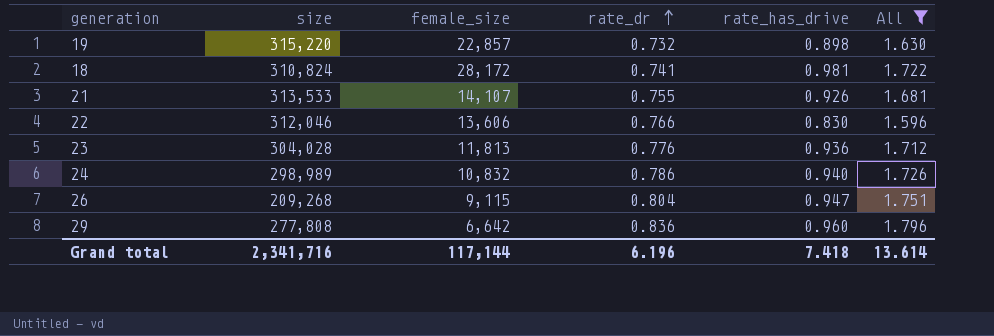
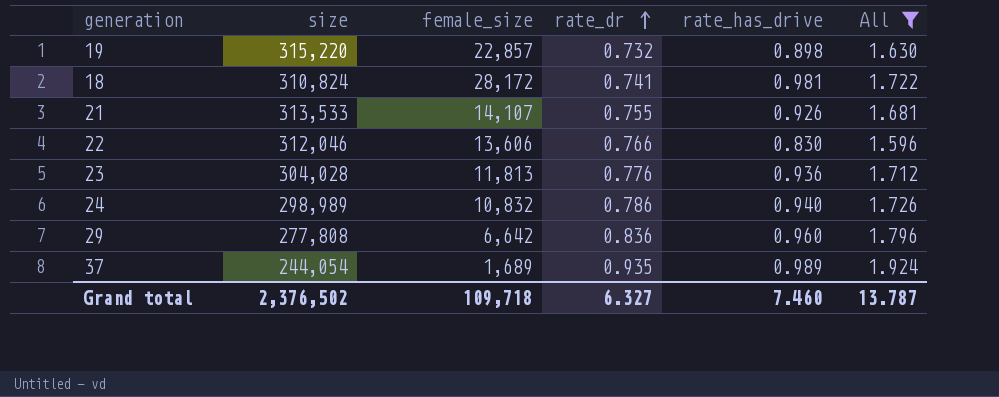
row 26: 209,268 | 9,115 | 0.804 | 0.947 | 1.751 -> none
row 37: none -> 244,054 | 1,689 | 0.935 | 0.989 | 1.924
Grand total | size: 2,341,716 -> 2,376,502
Grand total | female_size: 117,144 -> 109,718
Grand total | rate_dr: 6.196 -> 6.327
Grand total | rate_has_drive: 7.418 -> 7.460
Grand total | All: 13.614 -> 13.787

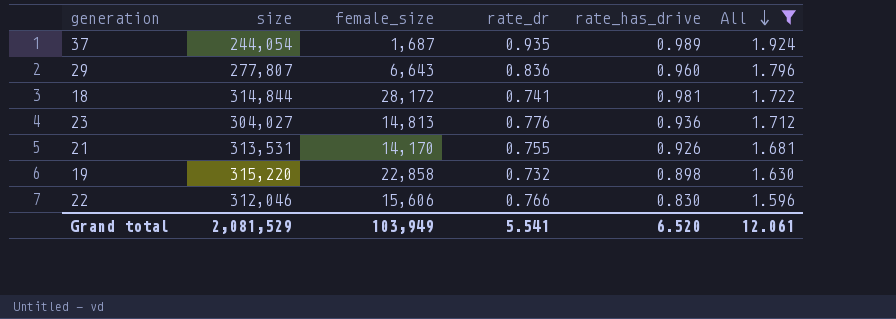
row order: rate_dr ascending -> All descending
row 24: 298,989 | 10,832 | 0.786 | 0.940 | 1.726 -> none
37 | female_size: 1,689 -> 1,687
29 | size: 277,808 -> 277,807
29 | female_size: 6,642 -> 6,643
18 | size: 310,824 -> 314,844
23 | size: 304,028 -> 304,027
23 | female_size: 11,813 -> 14,813
21 | size: 313,533 -> 313,531
21 | female_size: 14,107 -> 14,170
19 | female_size: 22,857 -> 22,858
22 | female_size: 13,606 -> 15,606
Grand total | size: 2,376,502 -> 2,081,529
Grand total | female_size: 109,718 -> 103,949
Grand total | rate_dr: 6.327 -> 5.541
Grand total | rate_has_drive: 7.460 -> 6.520
Grand total | All: 13.787 -> 12.061

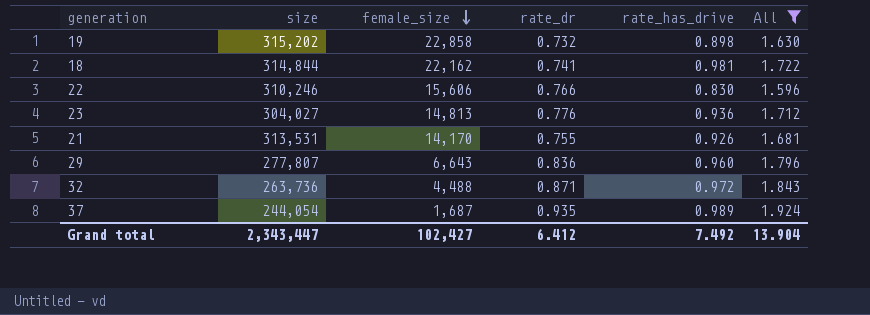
row order: All descending -> female_size descending
19 | size: 315,220 -> 315,202
18 | female_size: 28,172 -> 22,162
22 | size: 312,046 -> 310,246
row 32: none -> 263,736 | 4,488 | 0.871 | 0.972 | 1.843
Grand total | size: 2,081,529 -> 2,343,447
Grand total | female_size: 103,949 -> 102,427
Grand total | rate_dr: 5.541 -> 6.412
Grand total | rate_has_drive: 6.520 -> 7.492
Grand total | All: 12.061 -> 13.904

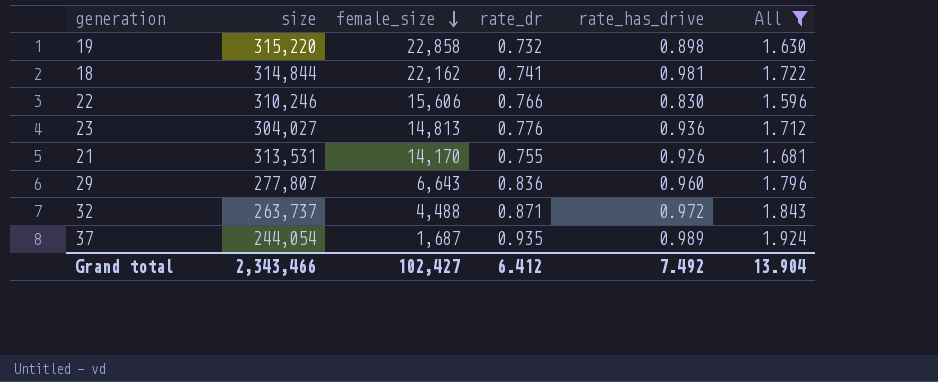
19 | size: 315,202 -> 315,220
32 | size: 263,736 -> 263,737
Grand total | size: 2,343,447 -> 2,343,466

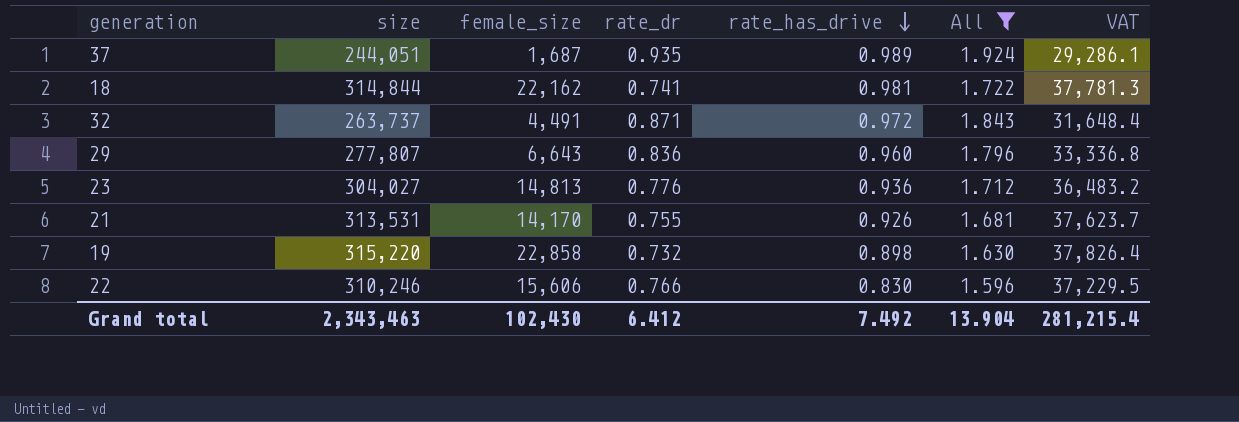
row order: female_size descending -> rate_has_drive descending
column VAT | formula: none -> [size] * 0.12
37 | size: 244,054 -> 244,051
32 | female_size: 4,488 -> 4,491
Grand total | size: 2,343,466 -> 2,343,463
Grand total | female_size: 102,427 -> 102,430

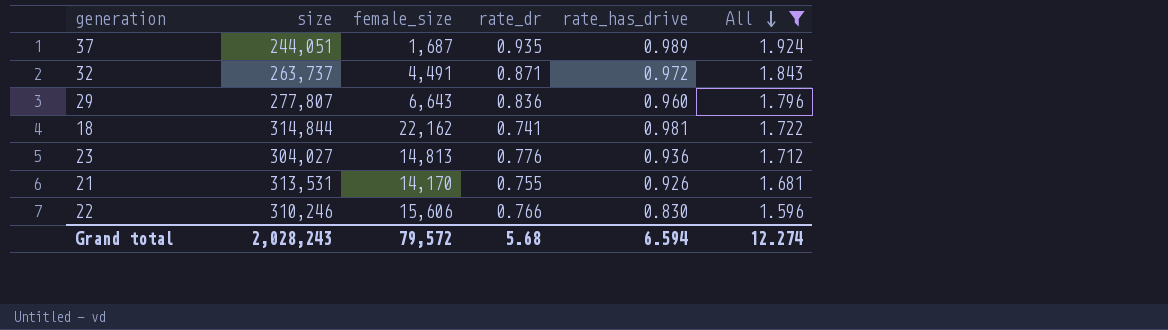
row order: rate_has_drive descending -> All descending
column VAT | formula: [size] * 0.12 -> none
row 19: 315,220 | 22,858 | 0.732 | 0.898 | 1.630 | 37,826.4 -> none
Grand total | size: 2,343,463 -> 2,028,243
Grand total | female_size: 102,430 -> 79,572
Grand total | rate_dr: 6.412 -> 5.68
Grand total | rate_has_drive: 7.492 -> 6.594
Grand total | All: 13.904 -> 12.274

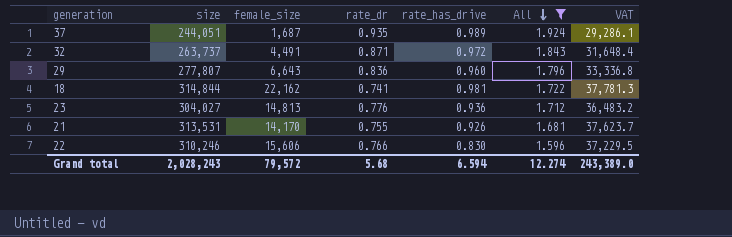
column VAT | formula: none -> [size] * 0.12

